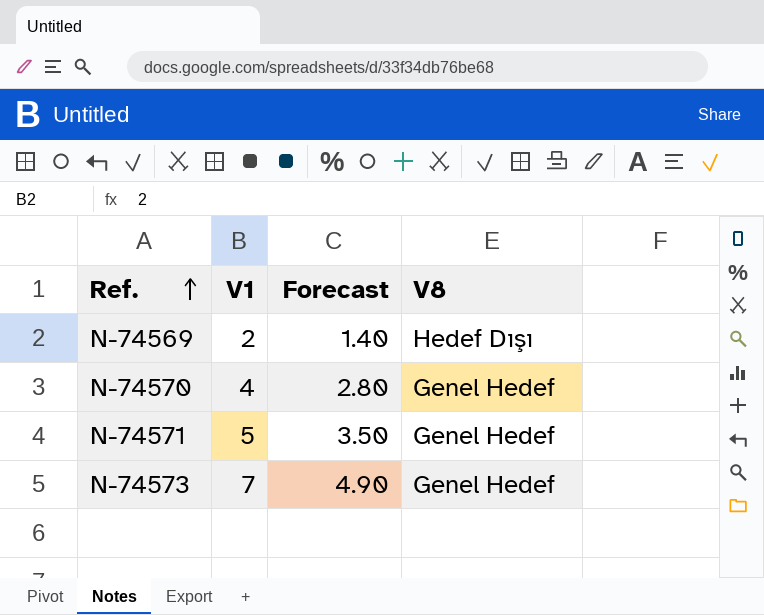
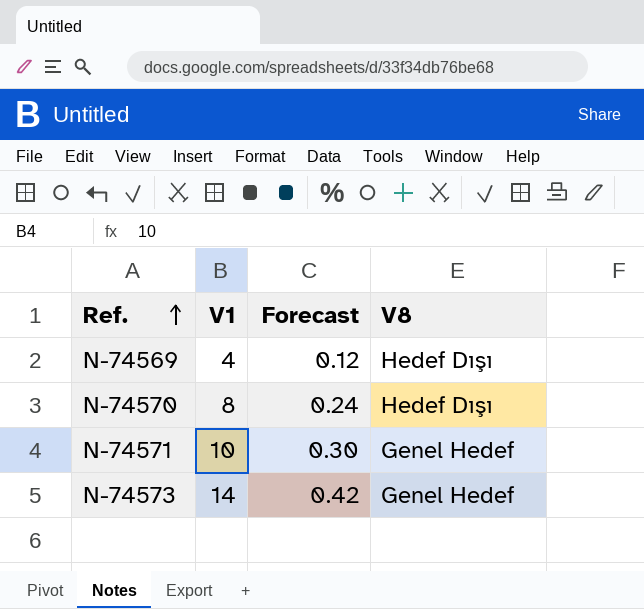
column Forecast | formula: [V1] * 0.7 -> [V1] * 0.03
N-74569 | V1: 2 -> 4
N-74570 | V1: 4 -> 8
N-74570 | V8: Genel Hedef -> Hedef Dışı
N-74571 | V1: 5 -> 10
N-74573 | V1: 7 -> 14

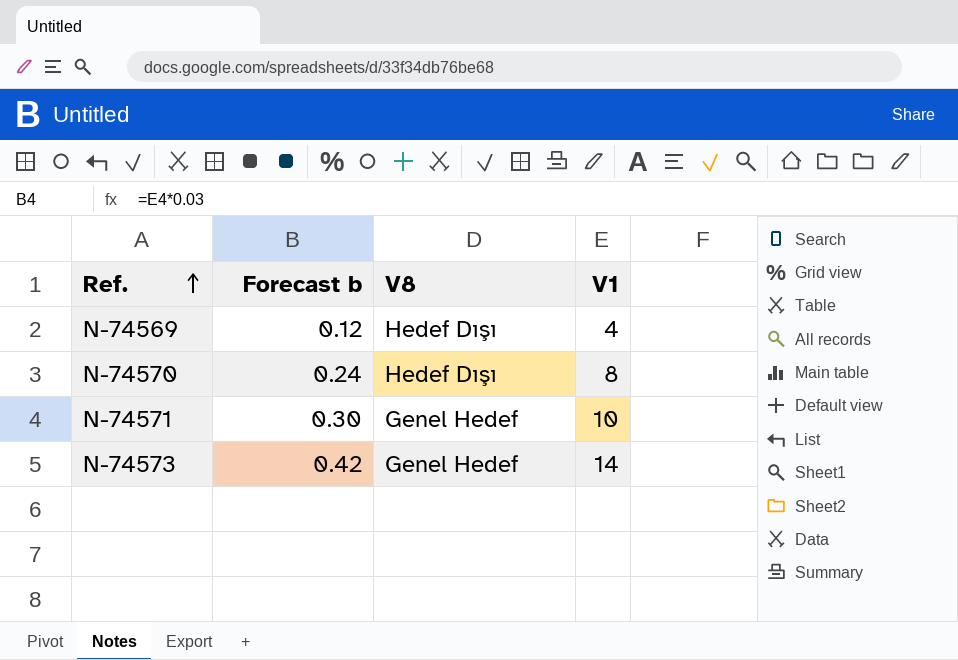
column name: Forecast -> Forecast b
column V1 | position: 2 -> 4

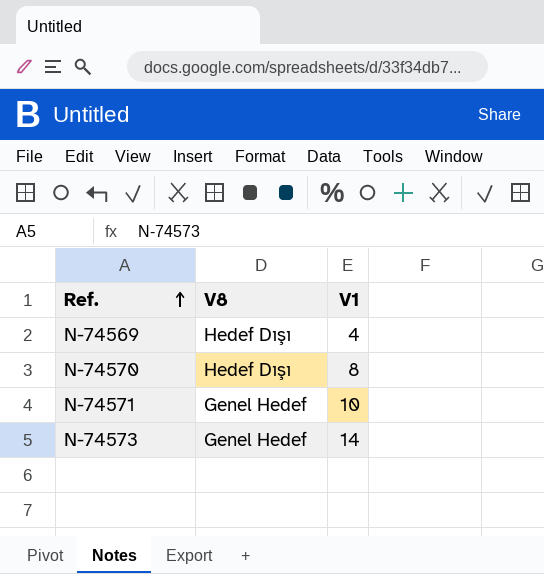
column Forecast b | formula: [V1] * 0.03 -> none

